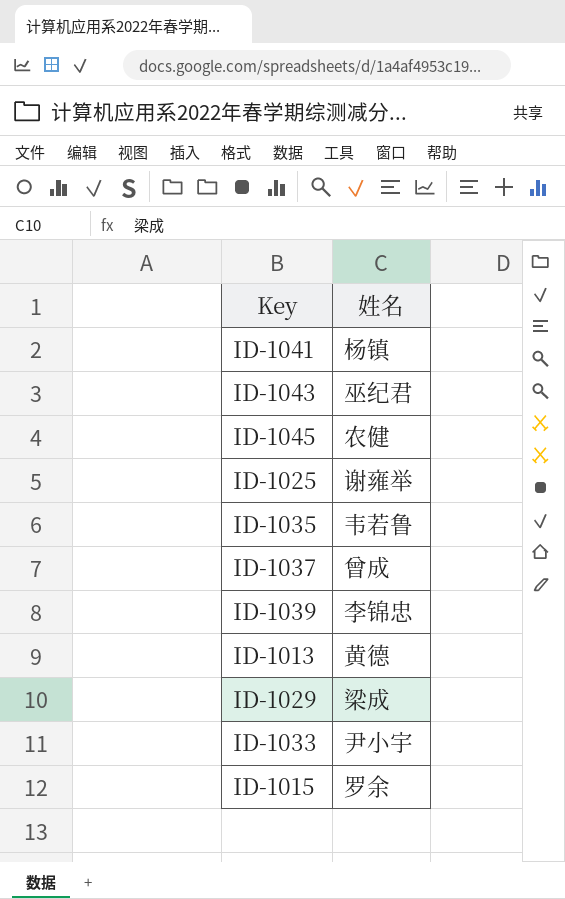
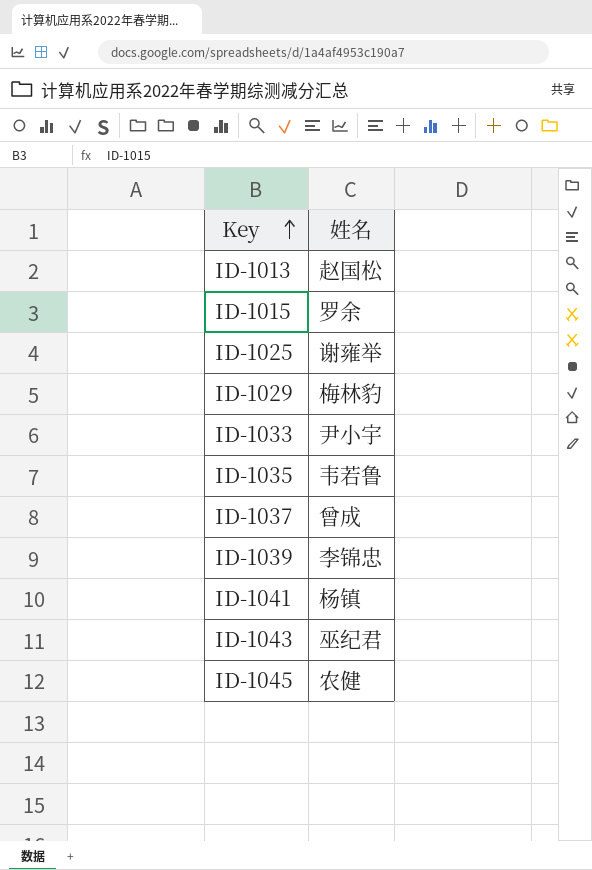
row order: none -> Key ascending
ID-1013 | 姓名: 黄德 -> 赵国松
ID-1029 | 姓名: 梁成 -> 梅林豹

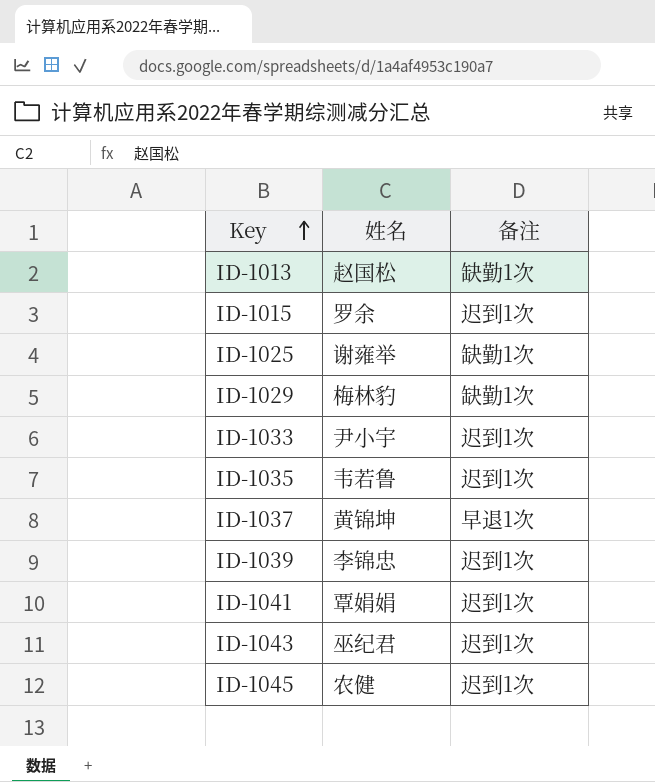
column 备注 | position: none -> 3
ID-1037 | 姓名: 曾成 -> 黄锦坤
ID-1041 | 姓名: 杨镇 -> 覃娟娟

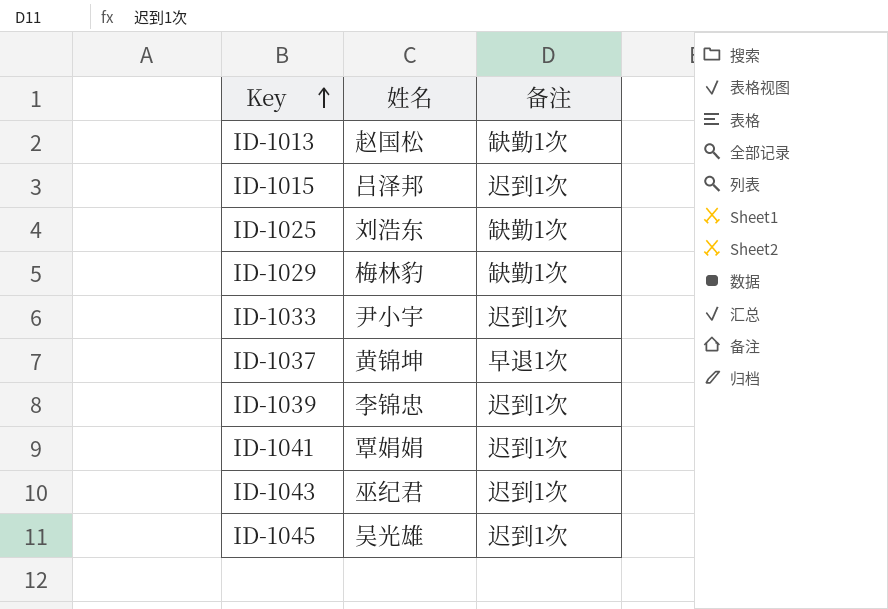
row ID-1035: 韦若鲁 | 迟到1次 -> none
ID-1015 | 姓名: 罗余 -> 吕泽邦
ID-1025 | 姓名: 谢雍举 -> 刘浩东
ID-1045 | 姓名: 农健 -> 吴光雄

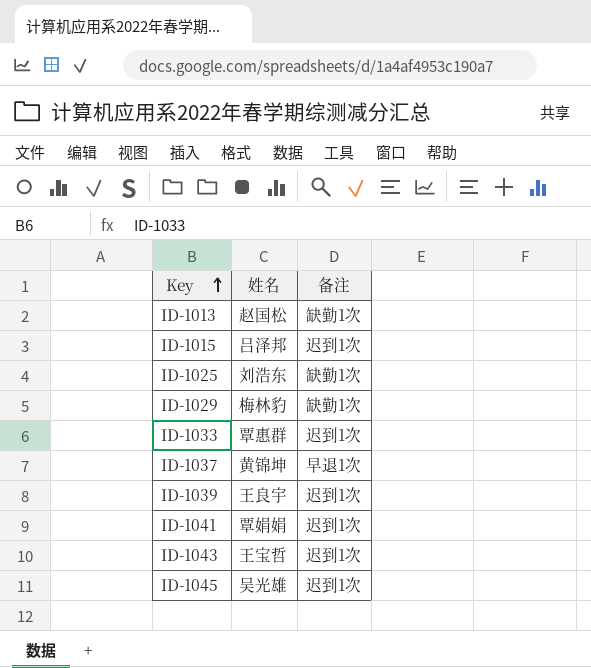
ID-1033 | 姓名: 尹小宇 -> 覃惠群
ID-1039 | 姓名: 李锦忠 -> 王良宇
ID-1043 | 姓名: 巫纪君 -> 王宝哲

